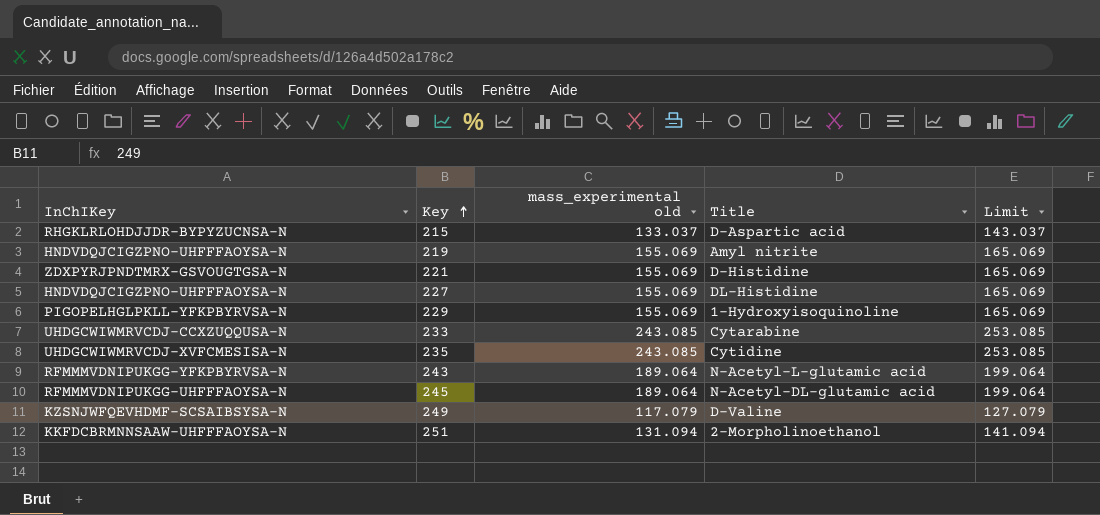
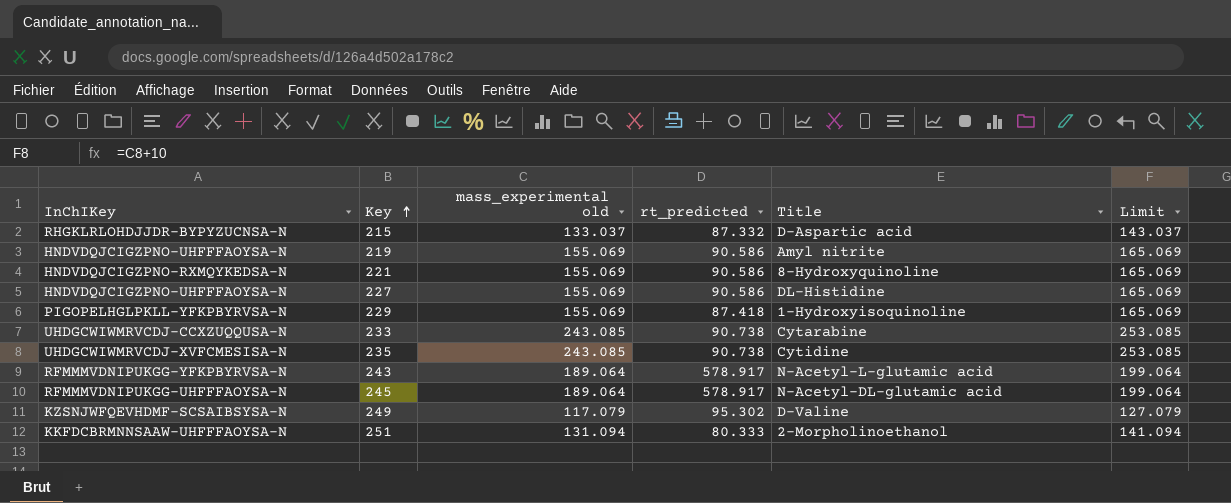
column rt_predicted | position: none -> 4
221 | InChIKey: ZDXPYRJPNDTMRX-GSVOUGTGSA-N -> HNDVDQJCIGZPNO-RXMQYKEDSA-N
221 | Title: D-Histidine -> 8-Hydroxyquinoline

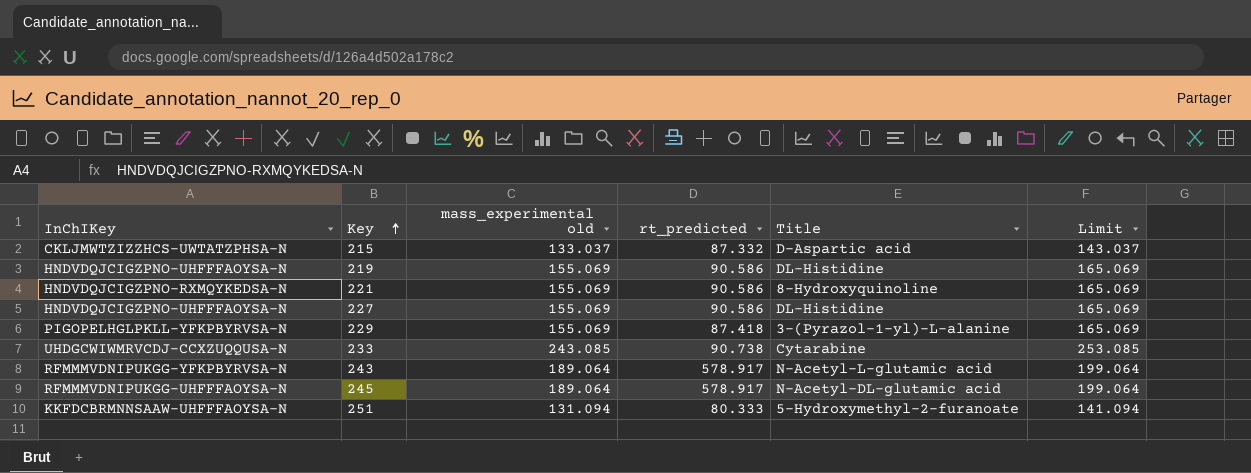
row 235: UHDGCWIWMRVCDJ-XVFCMESISA-N | 243.085 | 90.738 | Cytidine | 253.085 -> none
row 249: KZSNJWFQEVHDMF-SCSAIBSYSA-N | 117.079 | 95.302 | D-Valine | 127.079 -> none
215 | InChIKey: RHGKLRLOHDJJDR-BYPYZUCNSA-N -> CKLJMWTZIZZHCS-UWTATZPHSA-N
219 | Title: Amyl nitrite -> DL-Histidine
229 | Title: 1-Hydroxyisoquinoline -> 3-(Pyrazol-1-yl)-L-alanine
251 | Title: 2-Morpholinoethanol -> 5-Hydroxymethyl-2-furanoate

